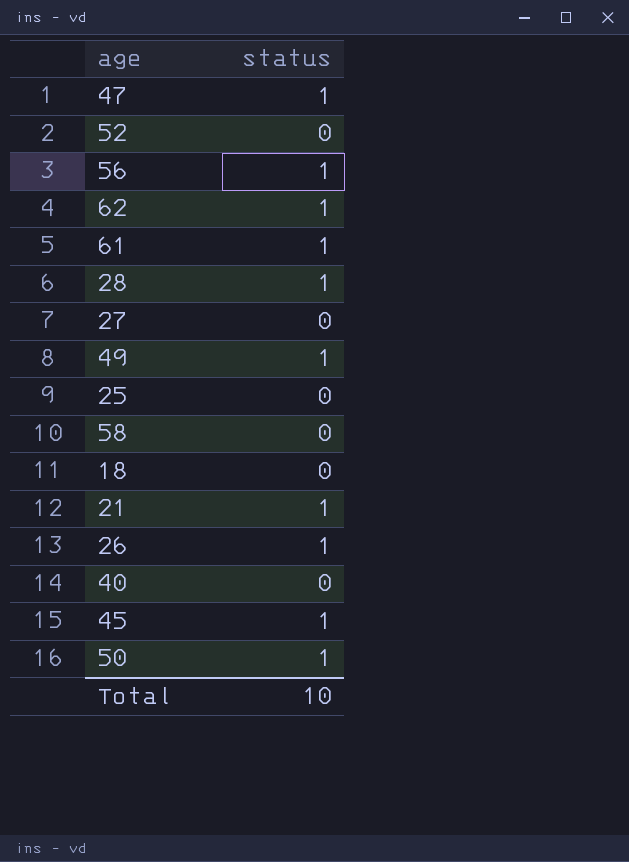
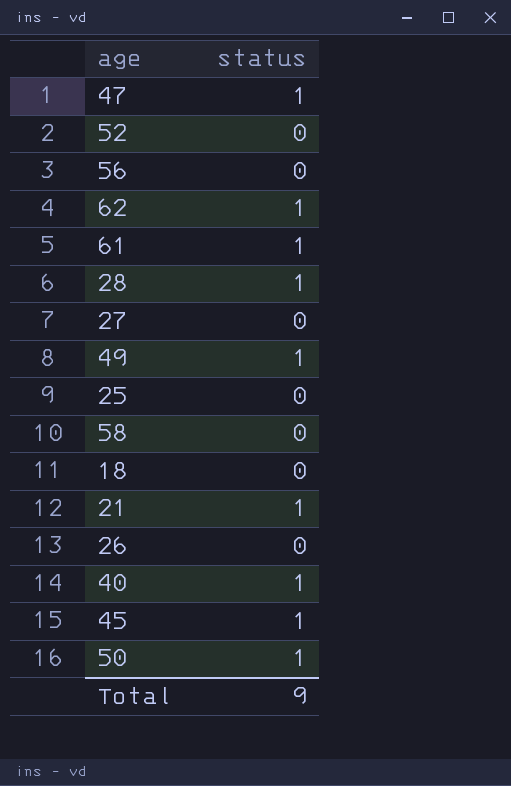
56 | status: 1 -> 0
26 | status: 1 -> 0
40 | status: 0 -> 1
Total | status: 10 -> 9

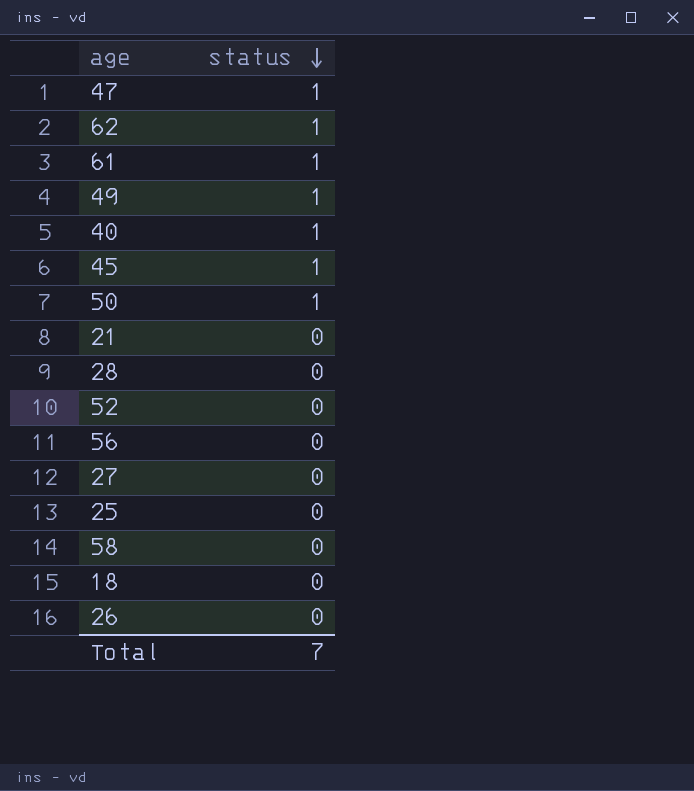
row order: none -> status descending
21 | status: 1 -> 0
28 | status: 1 -> 0
Total | status: 9 -> 7

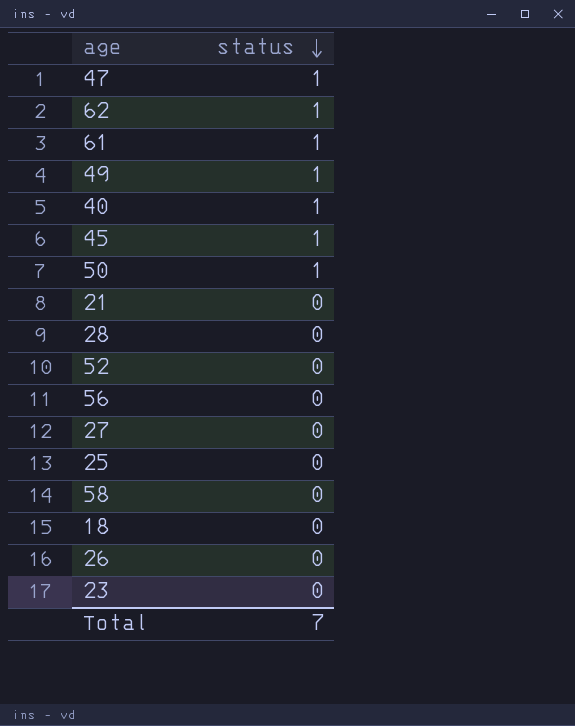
row 23: none -> 0

